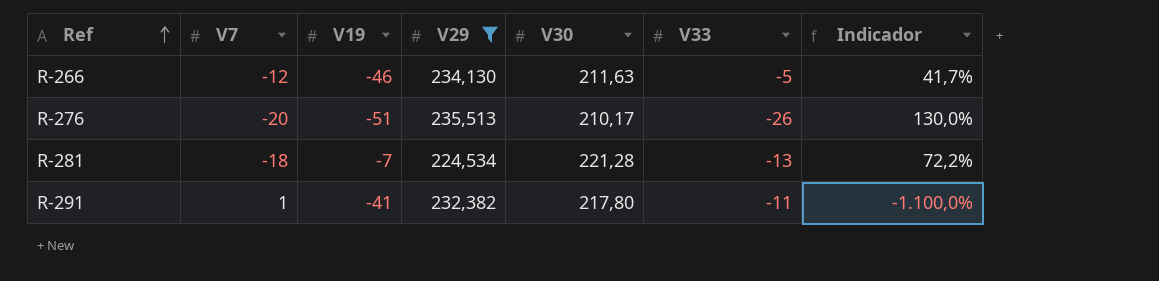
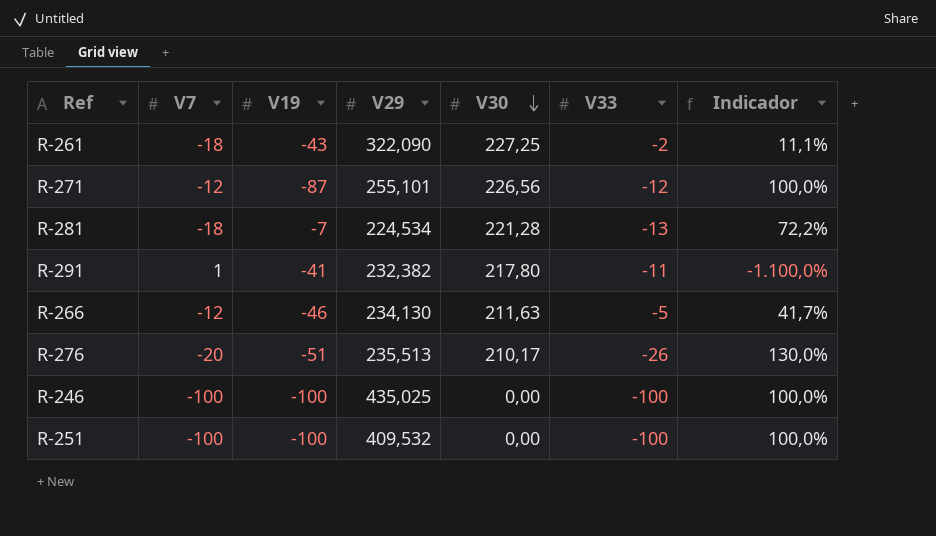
filter: V29 <= 235,513 -> none
row order: Ref ascending -> V30 descending

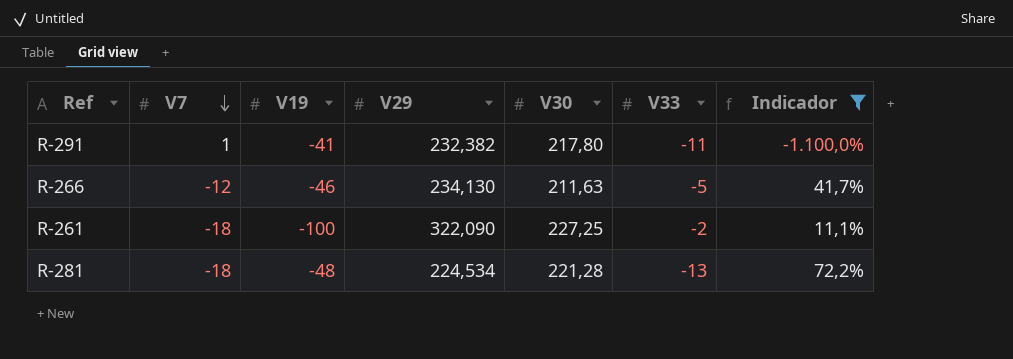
filter: none -> Indicador <= 72,2%
row order: V30 descending -> V7 descending
R-261 | V19: -43 -> -100
R-281 | V19: -7 -> -48

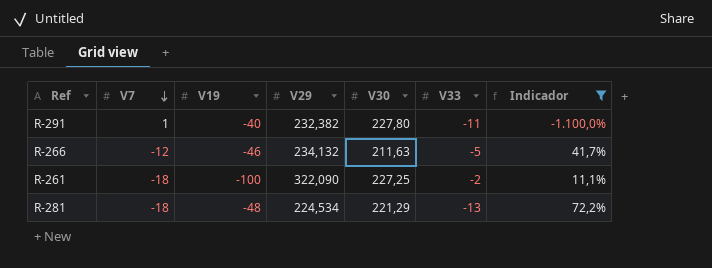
R-291 | V19: -41 -> -40
R-291 | V30: 217,80 -> 227,80
R-266 | V29: 234,130 -> 234,132
R-281 | V30: 221,28 -> 221,29

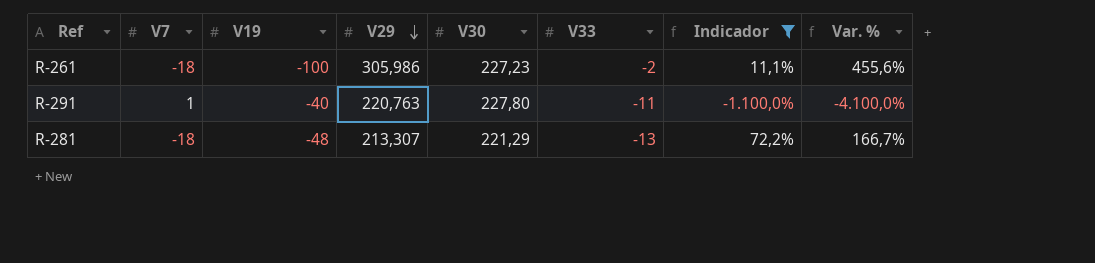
row order: V7 descending -> V29 descending
column Var. % | formula: none -> ([V19] - [V7]) / [V7]
row R-266: -12 | -46 | 234,132 | 211,63 | -5 | 41,7% -> none
R-261 | V29: 322,090 -> 305,986
R-261 | V30: 227,25 -> 227,23
R-291 | V29: 232,382 -> 220,763
R-281 | V29: 224,534 -> 213,307

